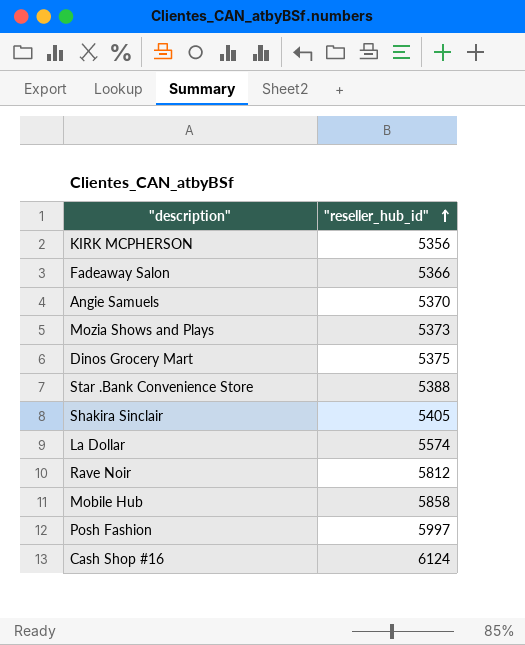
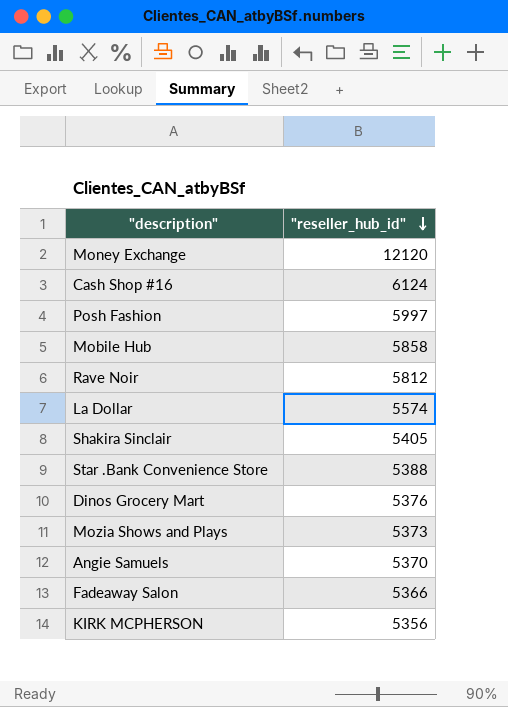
row order: "reseller_hub_id" ascending -> "reseller_hub_id" descending
row Money Exchange: none -> 12120
Dinos Grocery Mart | "reseller_hub_id": 5375 -> 5376

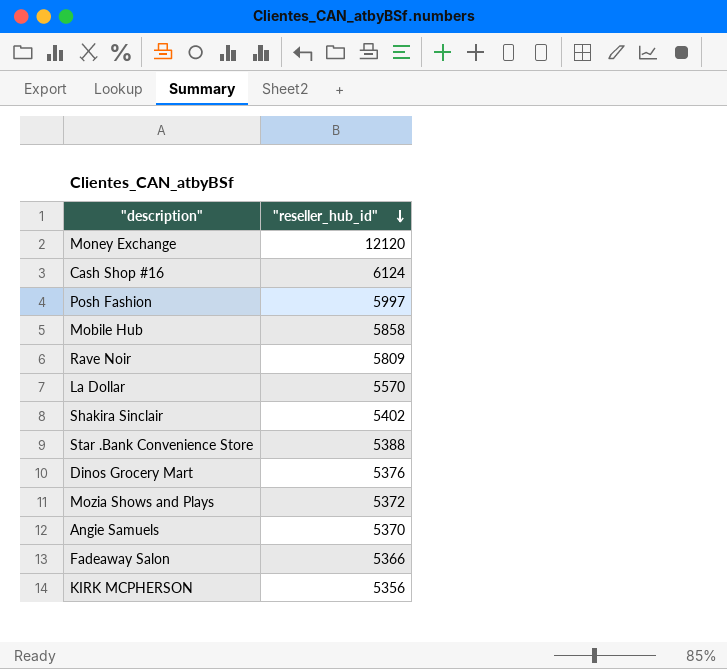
Rave Noir | "reseller_hub_id": 5812 -> 5809
La Dollar | "reseller_hub_id": 5574 -> 5570
Shakira Sinclair | "reseller_hub_id": 5405 -> 5402
Mozia Shows and Plays | "reseller_hub_id": 5373 -> 5372

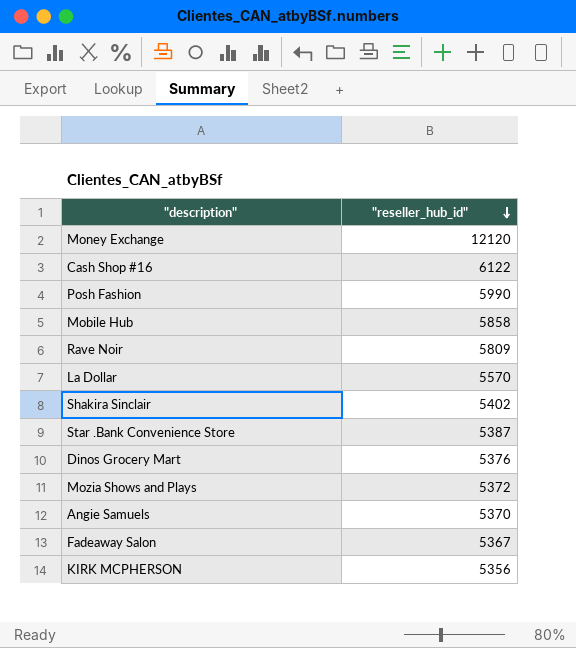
Cash Shop #16 | "reseller_hub_id": 6124 -> 6122
Posh Fashion | "reseller_hub_id": 5997 -> 5990
Star .Bank Convenience Store | "reseller_hub_id": 5388 -> 5387
Fadeaway Salon | "reseller_hub_id": 5366 -> 5367

